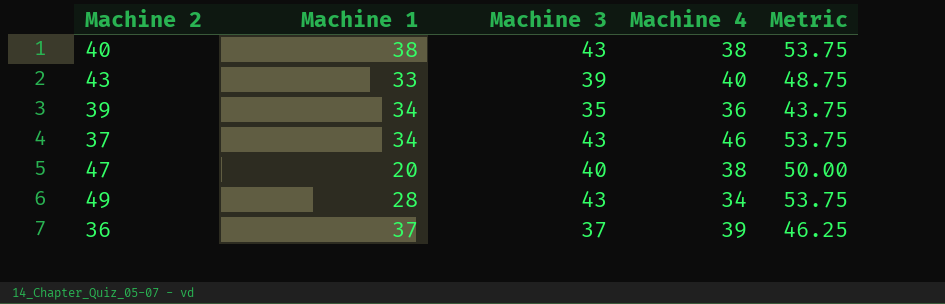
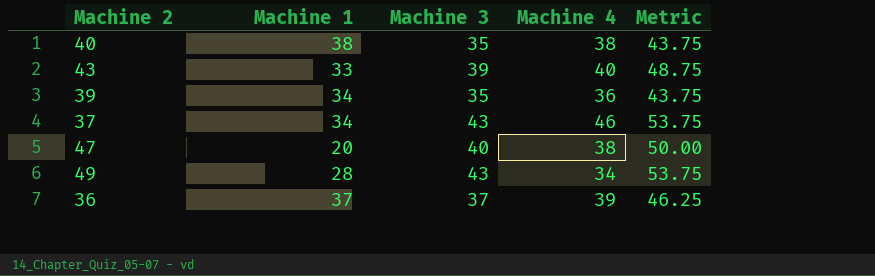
40 | Machine 3: 43 -> 35
40 | Metric: 53.75 -> 43.75

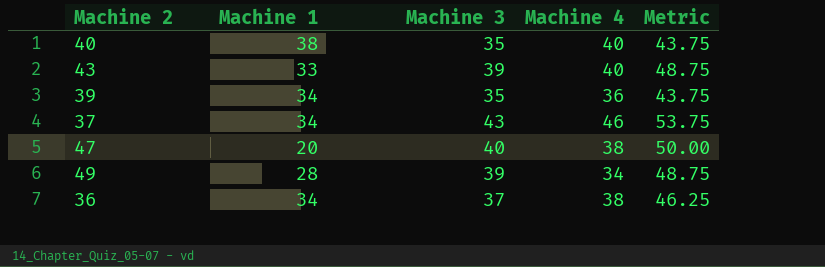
40 | Machine 4: 38 -> 40
49 | Machine 3: 43 -> 39
49 | Metric: 53.75 -> 48.75
36 | Machine 1: 37 -> 34
36 | Machine 4: 39 -> 38

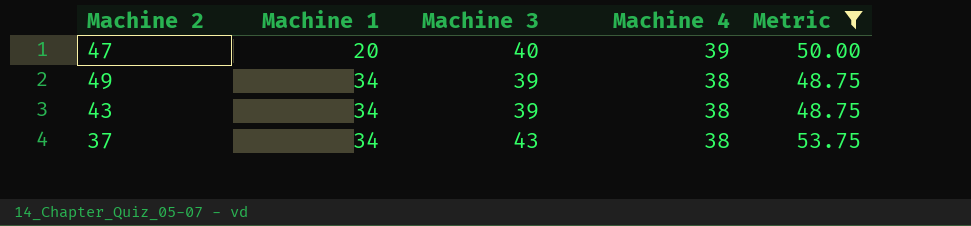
filter: none -> Metric >= 48.75
row order: none -> Machine 1 ascending
47 | Machine 4: 38 -> 39
49 | Machine 1: 28 -> 34
49 | Machine 4: 34 -> 38
43 | Machine 1: 33 -> 34
43 | Machine 4: 40 -> 38
37 | Machine 4: 46 -> 38

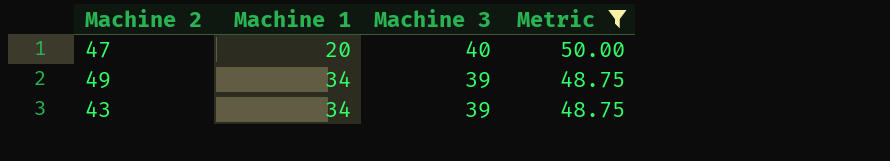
column Machine 4 | position: 4 -> none
row 37: 34 | 43 | 38 | 53.75 -> none

